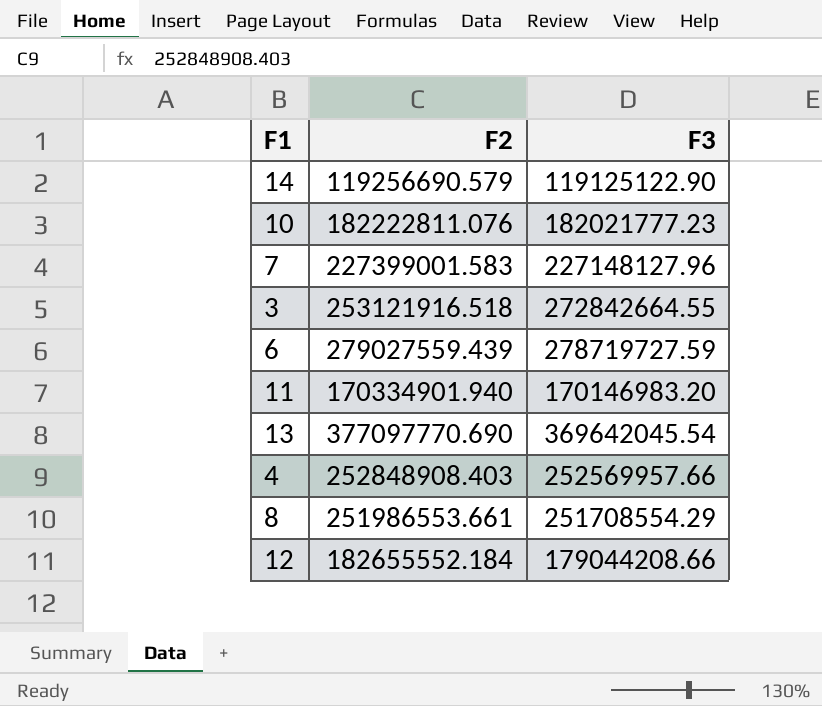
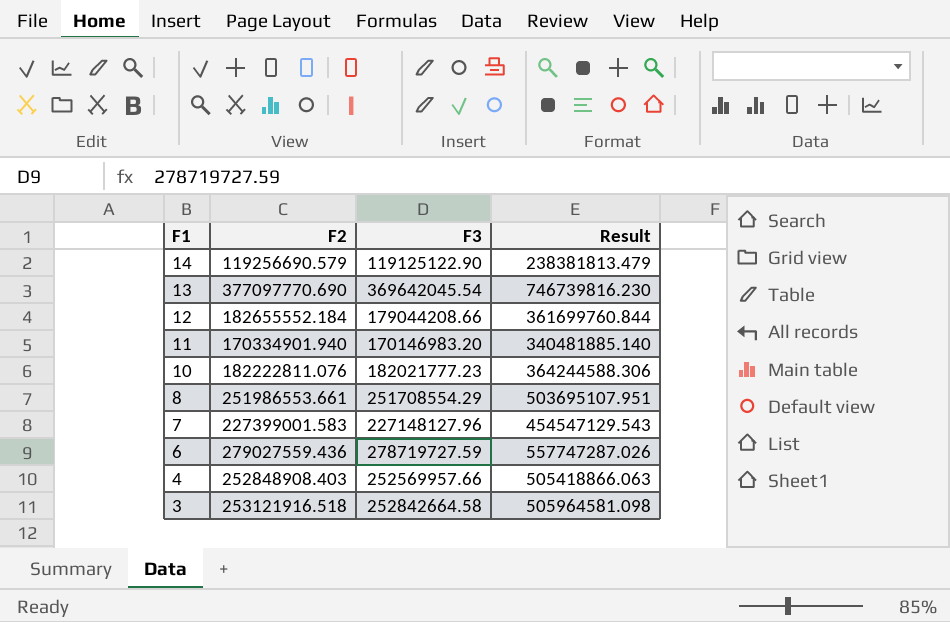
row order: none -> F1 descending
column Result | formula: none -> [F2] + [F3]
6 | F2: 279027559.439 -> 279027559.436
3 | F3: 272842664.55 -> 252842664.58

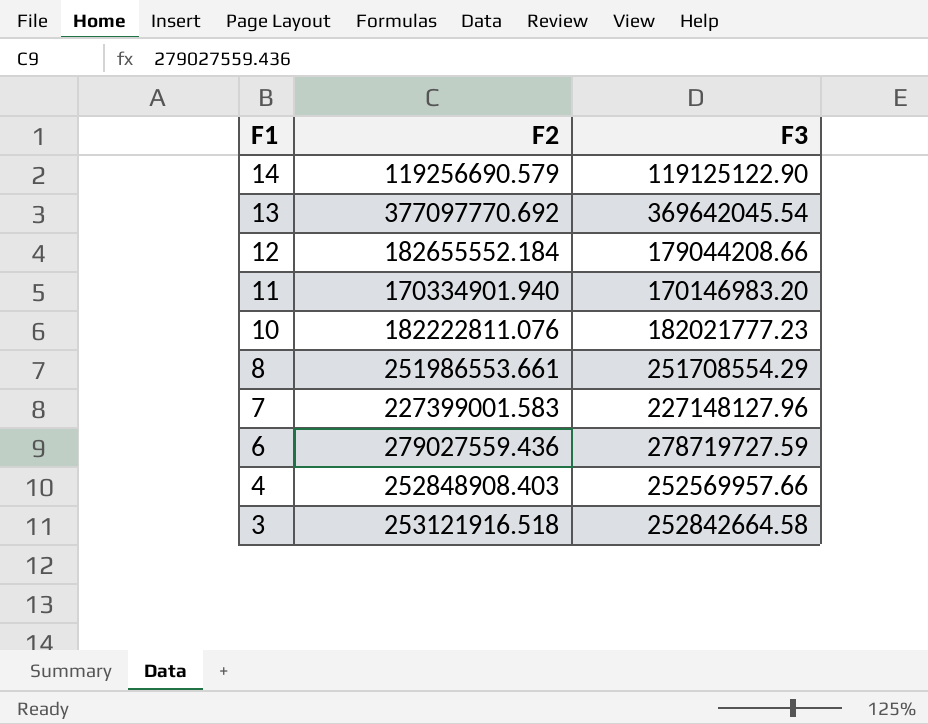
column Result | formula: [F2] + [F3] -> none
13 | F2: 377097770.690 -> 377097770.692

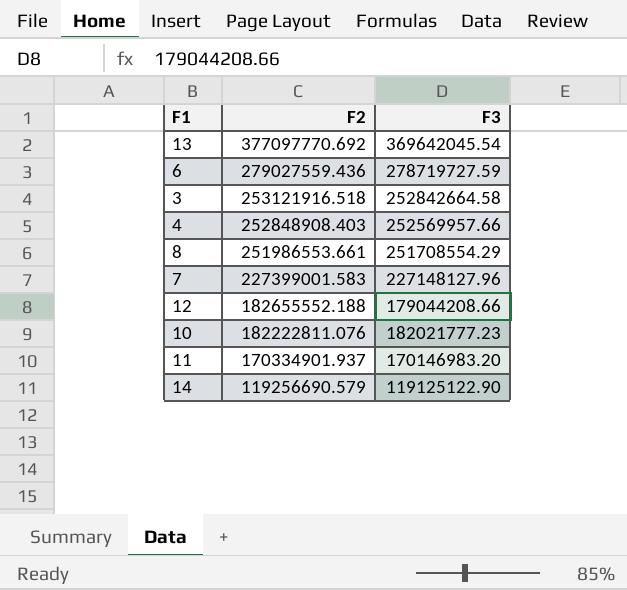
row order: F1 descending -> F2 descending
12 | F2: 182655552.184 -> 182655552.188
11 | F2: 170334901.940 -> 170334901.937

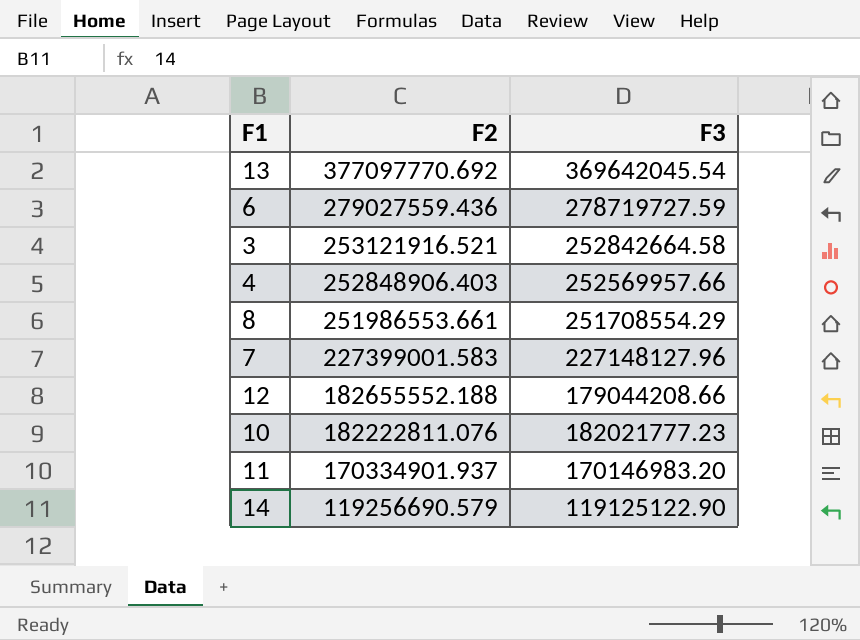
3 | F2: 253121916.518 -> 253121916.521
4 | F2: 252848908.403 -> 252848906.403

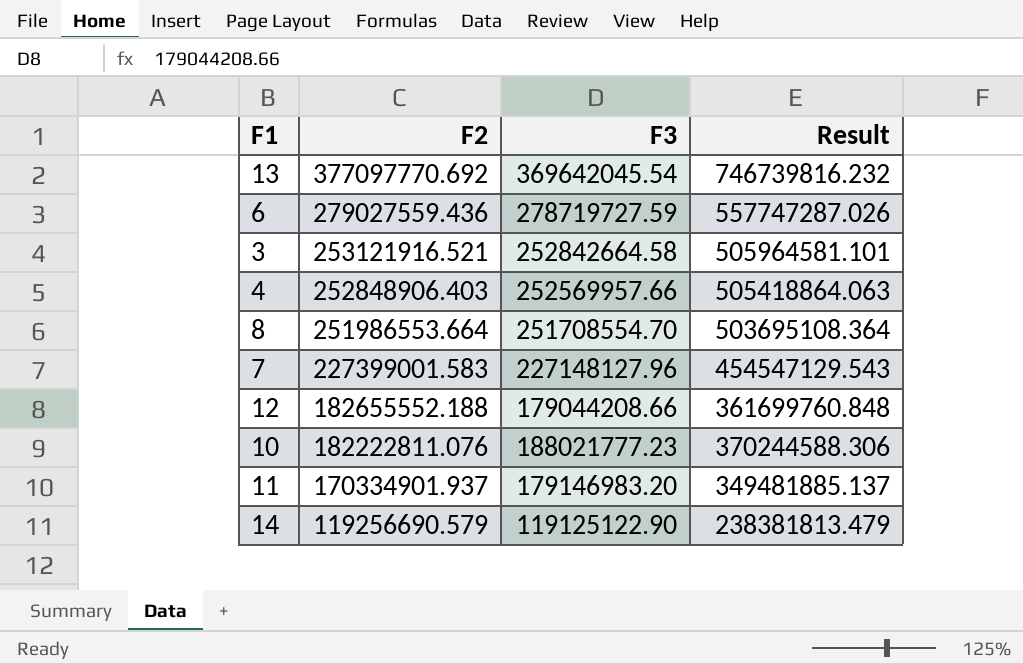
column Result | formula: none -> [F2] + [F3]
8 | F2: 251986553.661 -> 251986553.664
8 | F3: 251708554.29 -> 251708554.70
10 | F3: 182021777.23 -> 188021777.23
11 | F3: 170146983.20 -> 179146983.20

